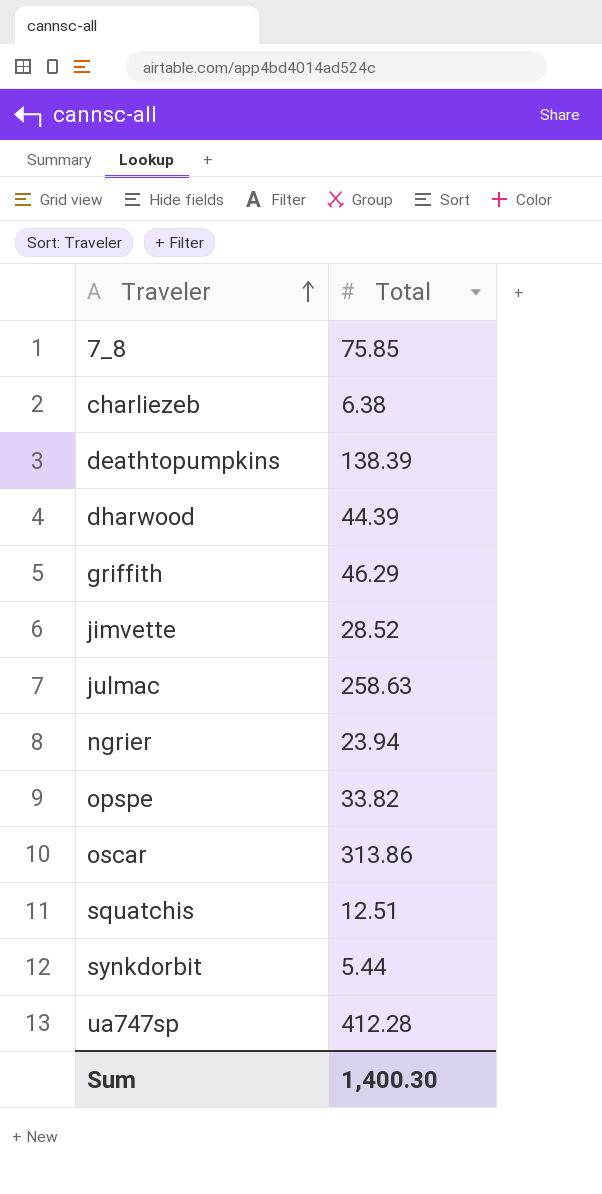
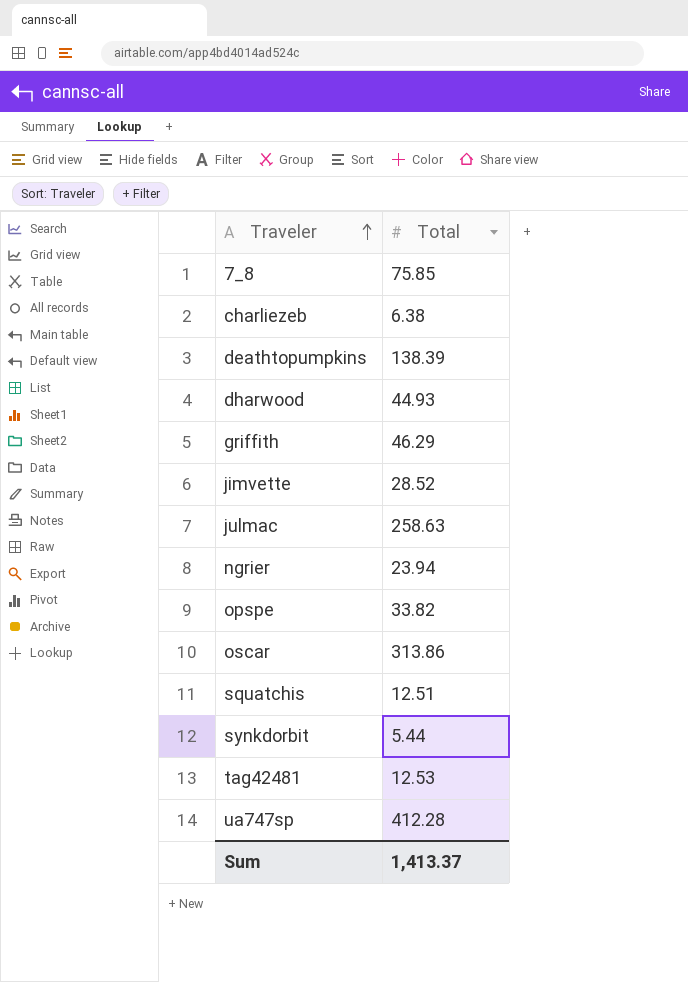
dharwood | Total: 44.39 -> 44.93
row tag42481: none -> 12.53
Sum | Total: 1,400.30 -> 1,413.37

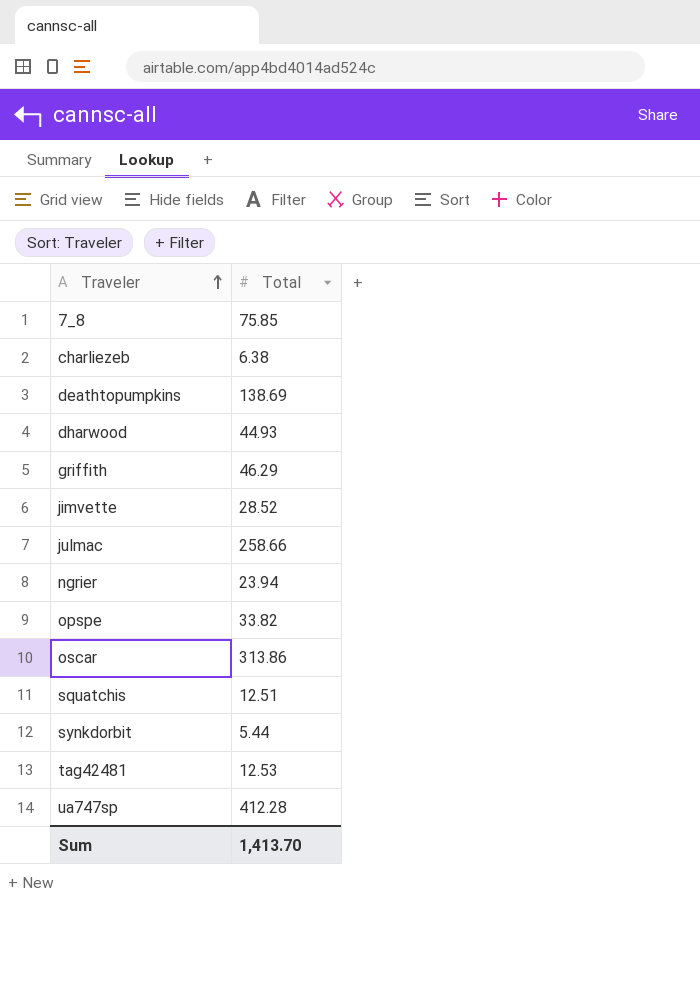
deathtopumpkins | Total: 138.39 -> 138.69
julmac | Total: 258.63 -> 258.66
Sum | Total: 1,413.37 -> 1,413.70

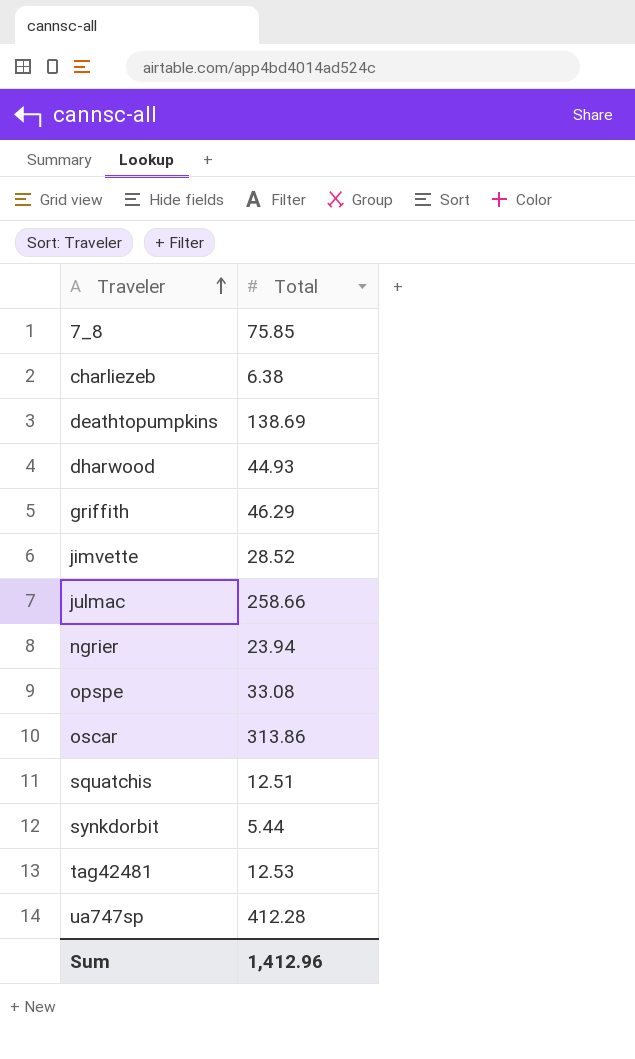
opspe | Total: 33.82 -> 33.08
Sum | Total: 1,413.70 -> 1,412.96

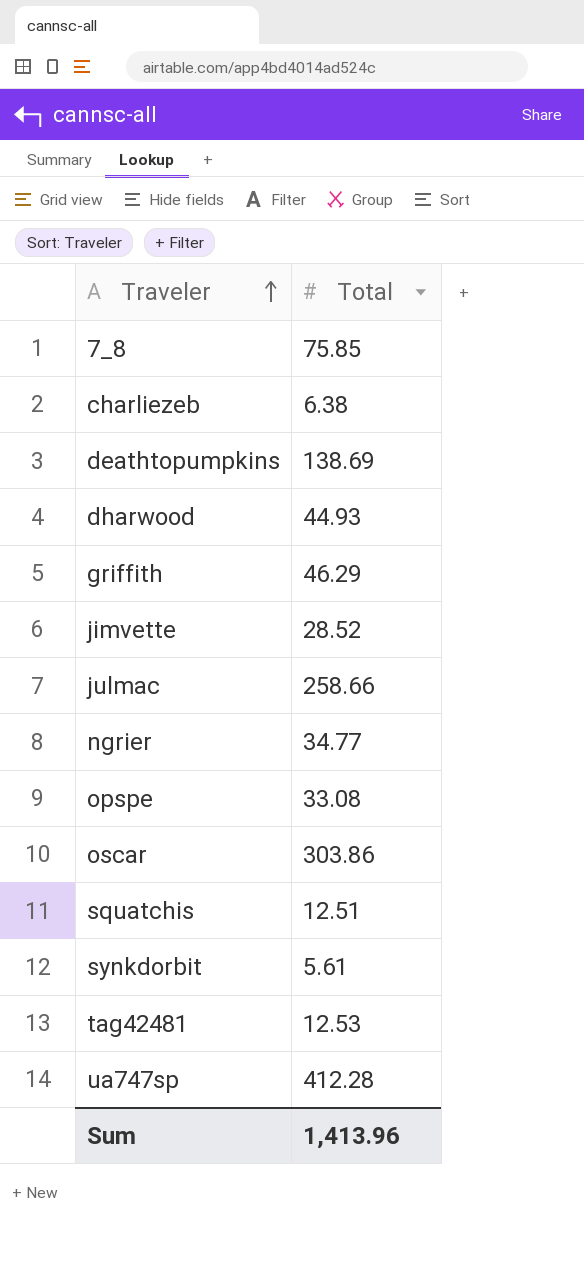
ngrier | Total: 23.94 -> 34.77
oscar | Total: 313.86 -> 303.86
synkdorbit | Total: 5.44 -> 5.61
Sum | Total: 1,412.96 -> 1,413.96

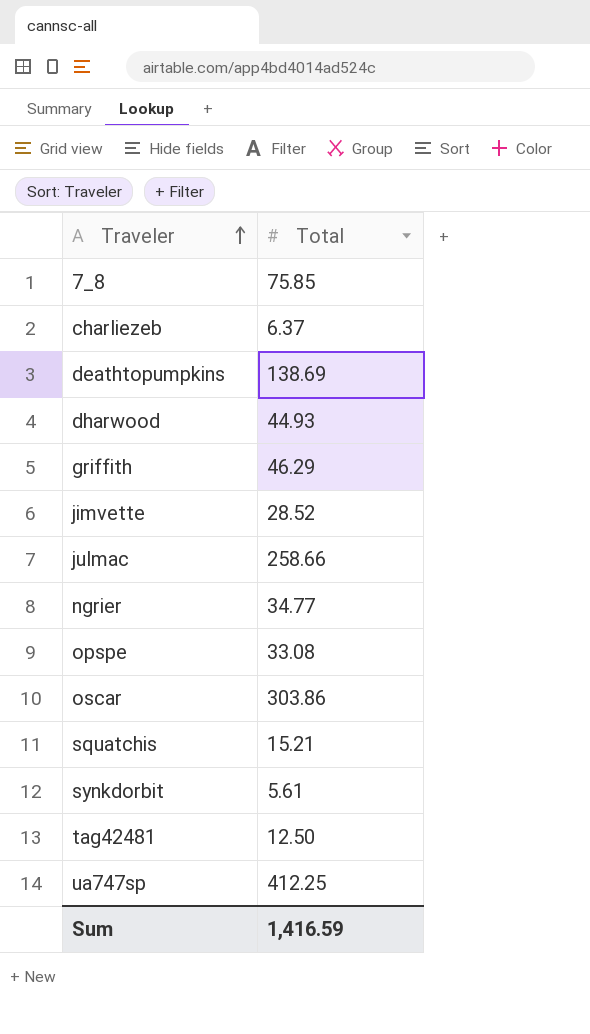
charliezeb | Total: 6.38 -> 6.37
squatchis | Total: 12.51 -> 15.21
tag42481 | Total: 12.53 -> 12.50
ua747sp | Total: 412.28 -> 412.25
Sum | Total: 1,413.96 -> 1,416.59

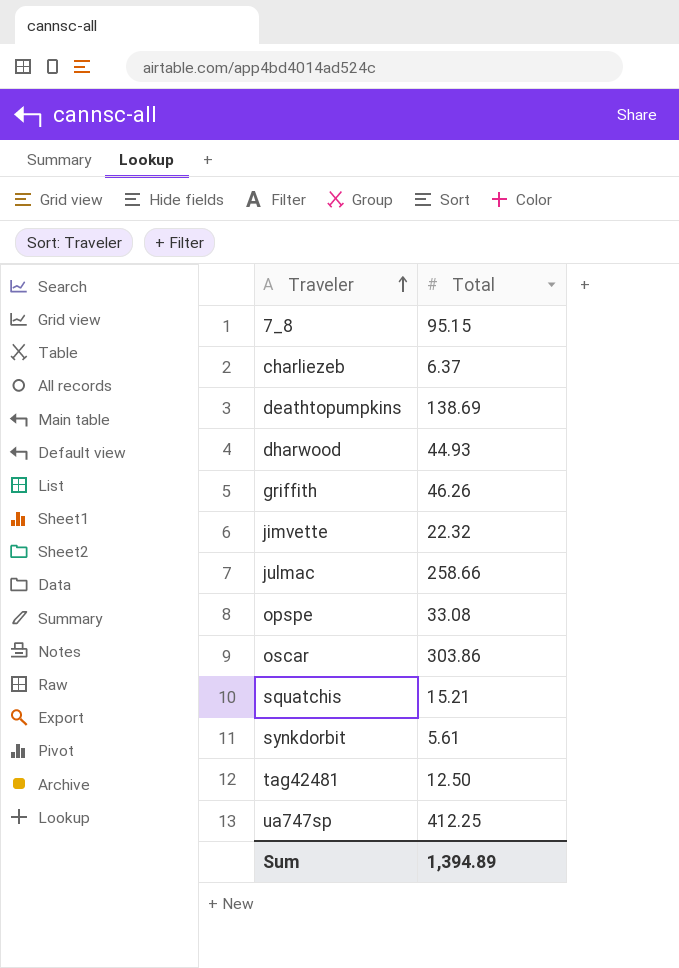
row ngrier: 34.77 -> none
7_8 | Total: 75.85 -> 95.15
griffith | Total: 46.29 -> 46.26
jimvette | Total: 28.52 -> 22.32
Sum | Total: 1,416.59 -> 1,394.89

